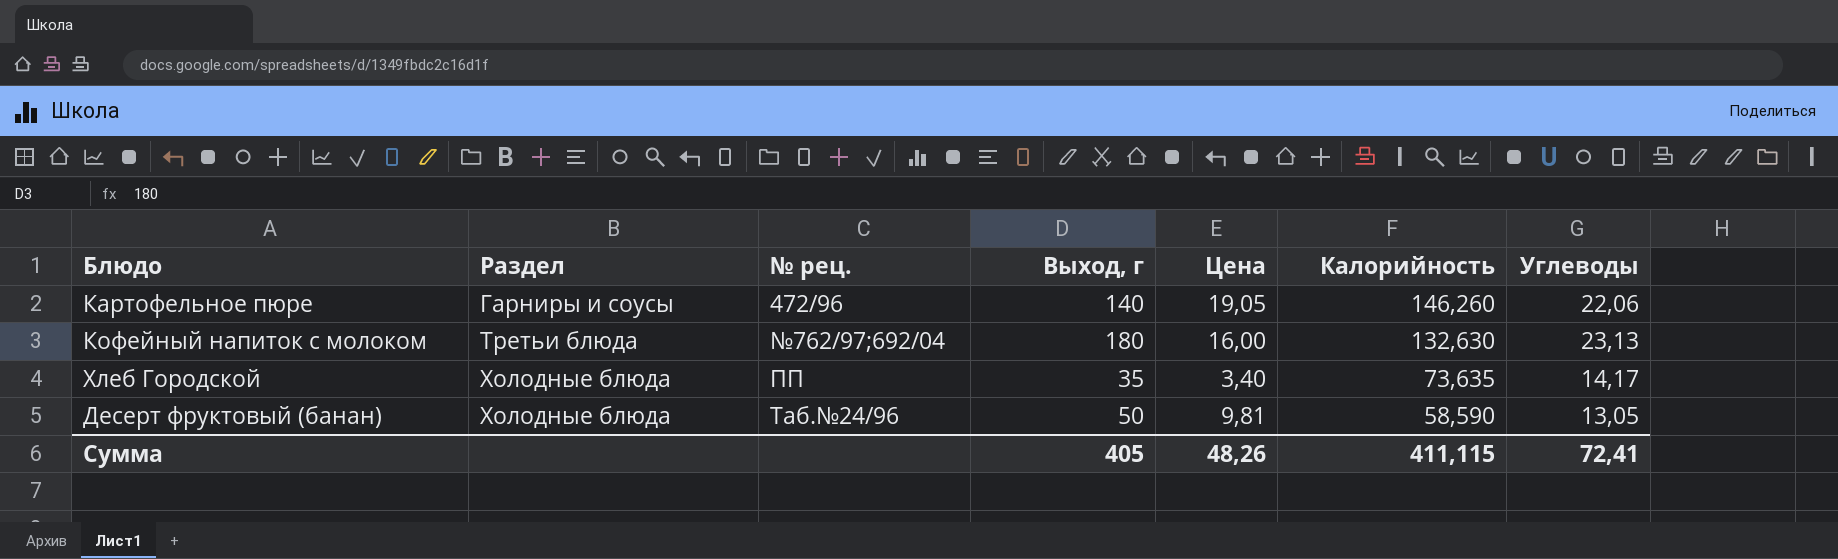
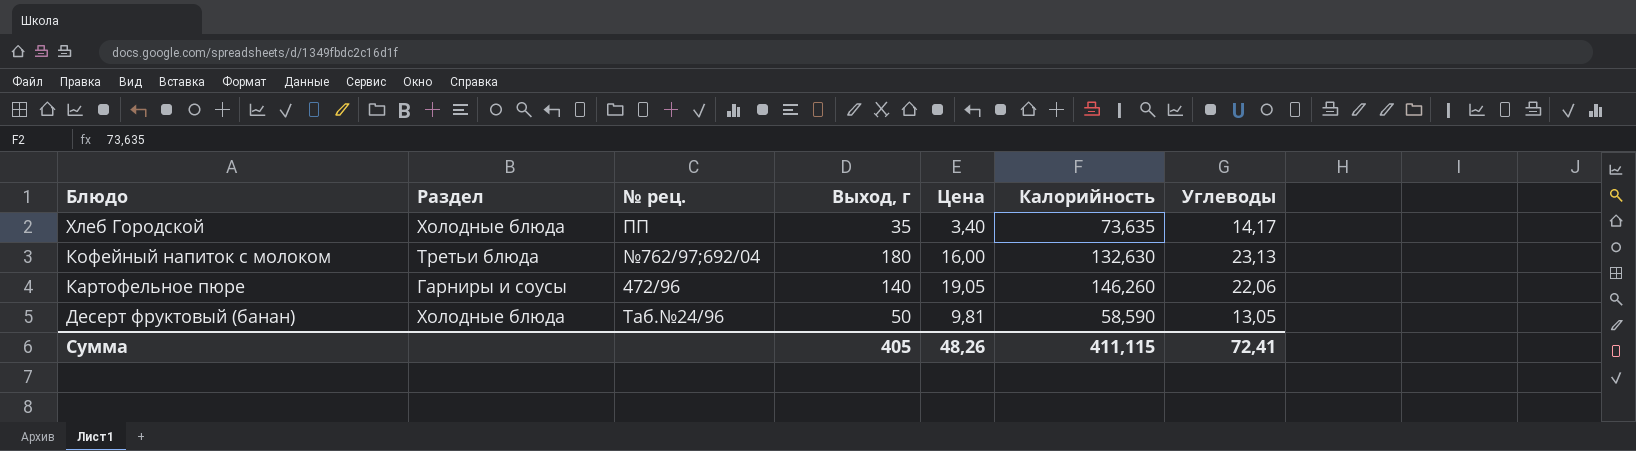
row order: Раздел ascending -> Блюдо descending

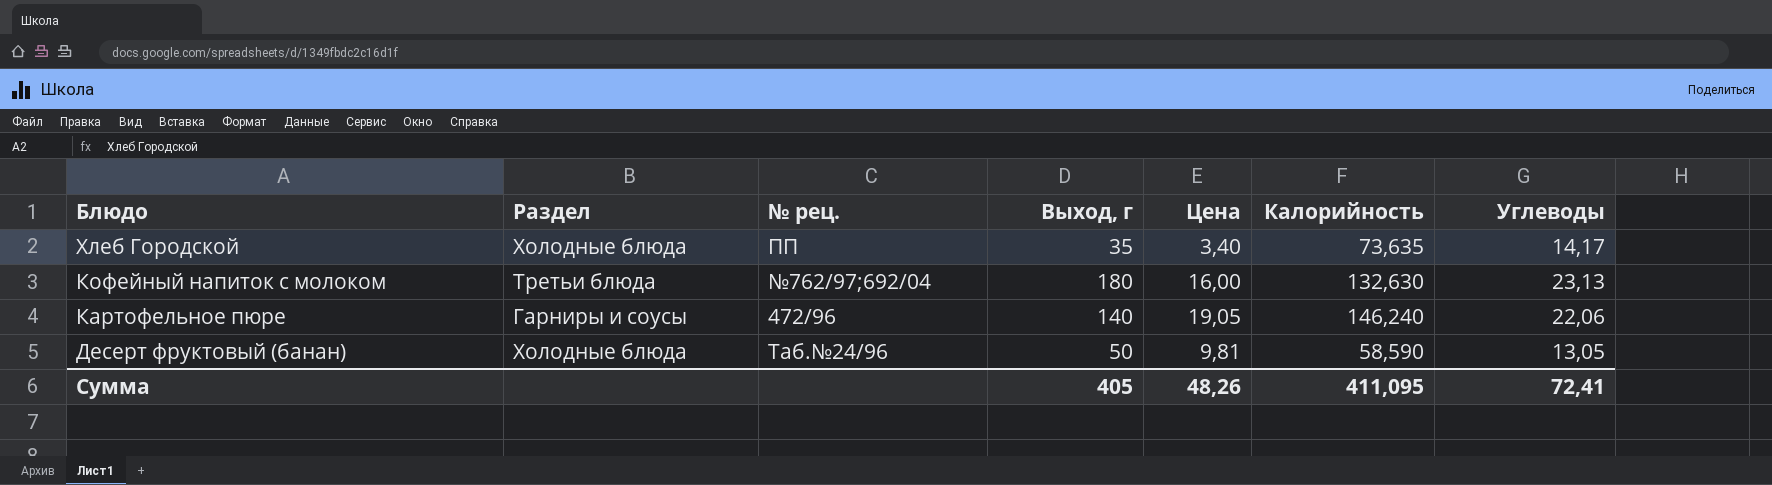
Картофельное пюре | Калорийность: 146,260 -> 146,240
Сумма | Калорийность: 411,115 -> 411,095

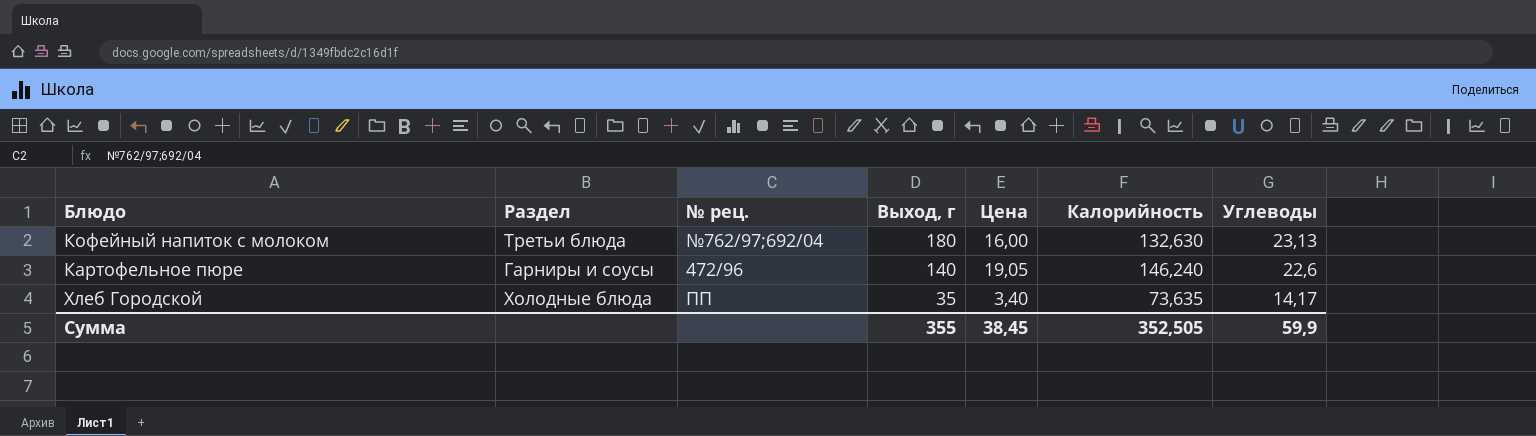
row order: Блюдо descending -> Выход, г descending
row Десерт фруктовый (банан): Холодные блюда | Таб.№24/96 | 50 | 9,81 | 58,590 | 13,05 -> none
Картофельное пюре | Углеводы: 22,06 -> 22,6
Сумма | Выход, г: 405 -> 355
Сумма | Цена: 48,26 -> 38,45
Сумма | Калорийность: 411,095 -> 352,505
Сумма | Углеводы: 72,41 -> 59,9

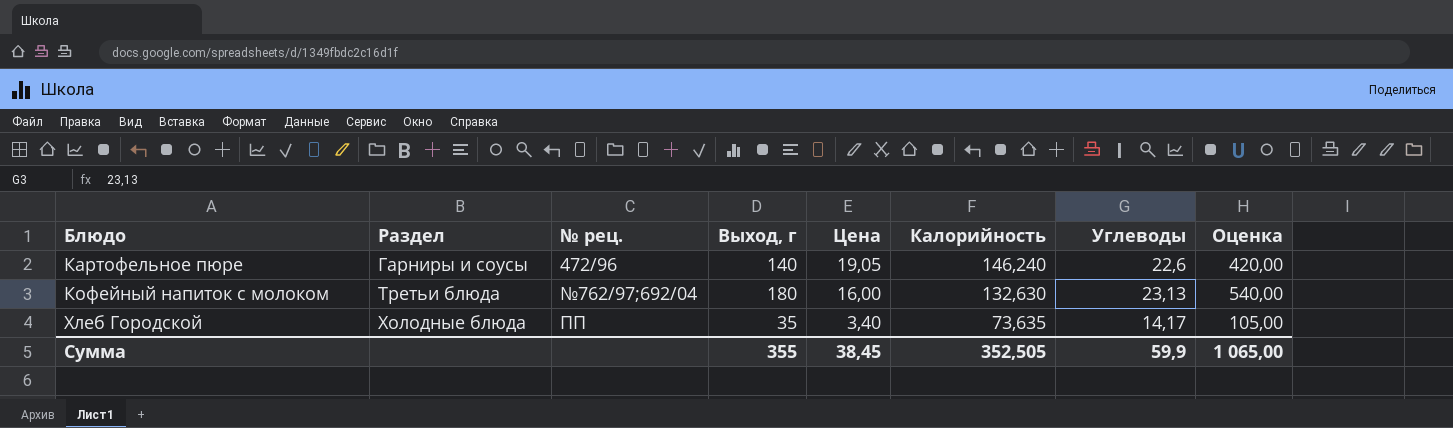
row order: Выход, г descending -> Блюдо ascending
column Оценка | formula: none -> [Выход, г] * 3

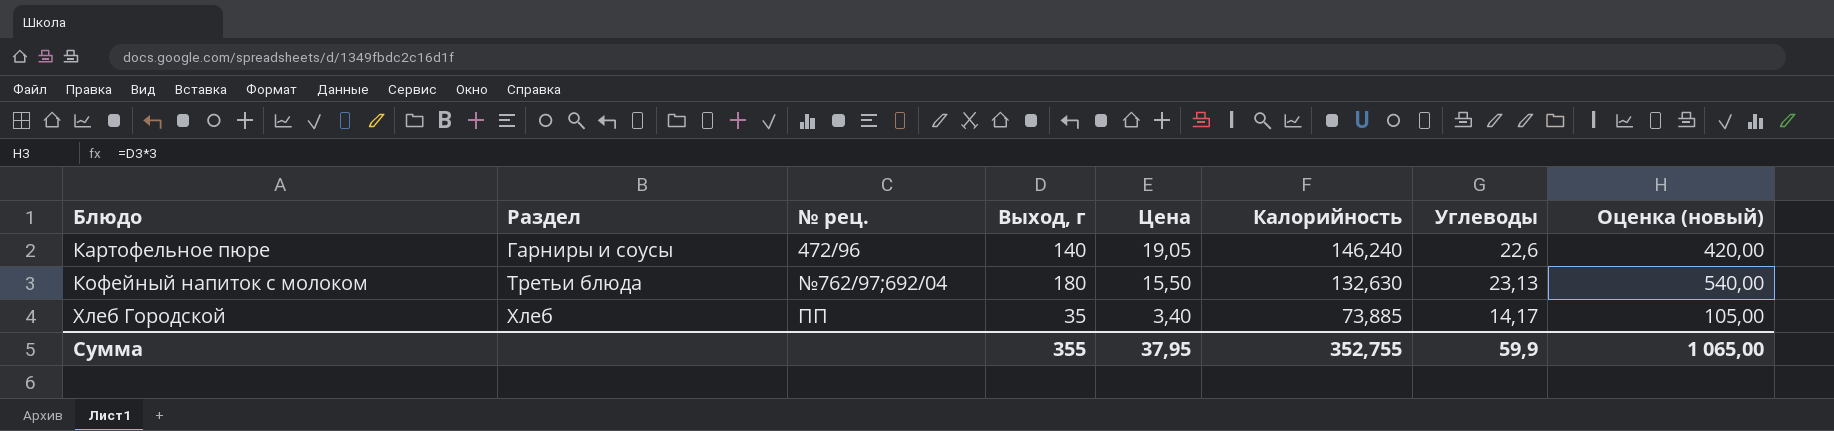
column name: Оценка -> Оценка (новый)
Кофейный напиток с молоком | Цена: 16,00 -> 15,50
Хлеб Городской | Раздел: Холодные блюда -> Хлеб
Хлеб Городской | Калорийность: 73,635 -> 73,885
Сумма | Цена: 38,45 -> 37,95
Сумма | Калорийность: 352,505 -> 352,755

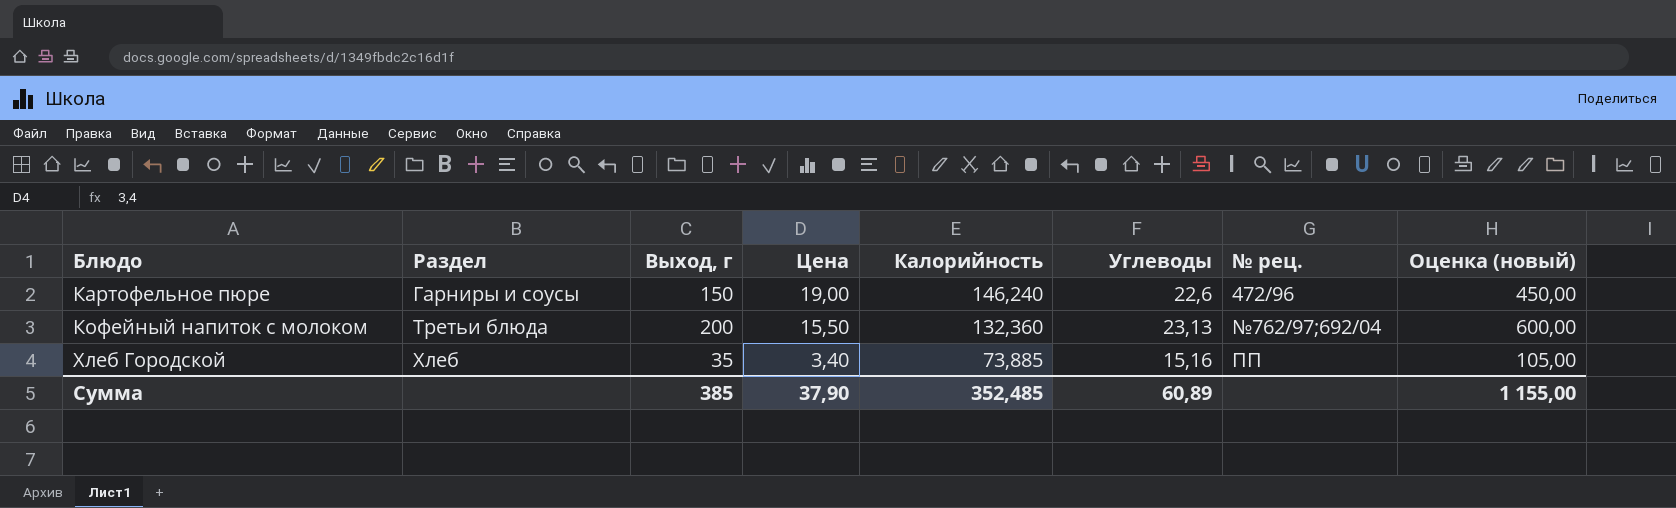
column № рец. | position: 3 -> 7
Картофельное пюре | Выход, г: 140 -> 150
Картофельное пюре | Цена: 19,05 -> 19,00
Картофельное пюре | Оценка (новый): 420,00 -> 450,00
Кофейный напиток с молоком | Выход, г: 180 -> 200
Кофейный напиток с молоком | Калорийность: 132,630 -> 132,360
Кофейный напиток с молоком | Оценка (новый): 540,00 -> 600,00
Хлеб Городской | Углеводы: 14,17 -> 15,16
Сумма | Выход, г: 355 -> 385
Сумма | Цена: 37,95 -> 37,90
Сумма | Калорийность: 352,755 -> 352,485
Сумма | Углеводы: 59,9 -> 60,89
Сумма | Оценка (новый): 1 065,00 -> 1 155,00

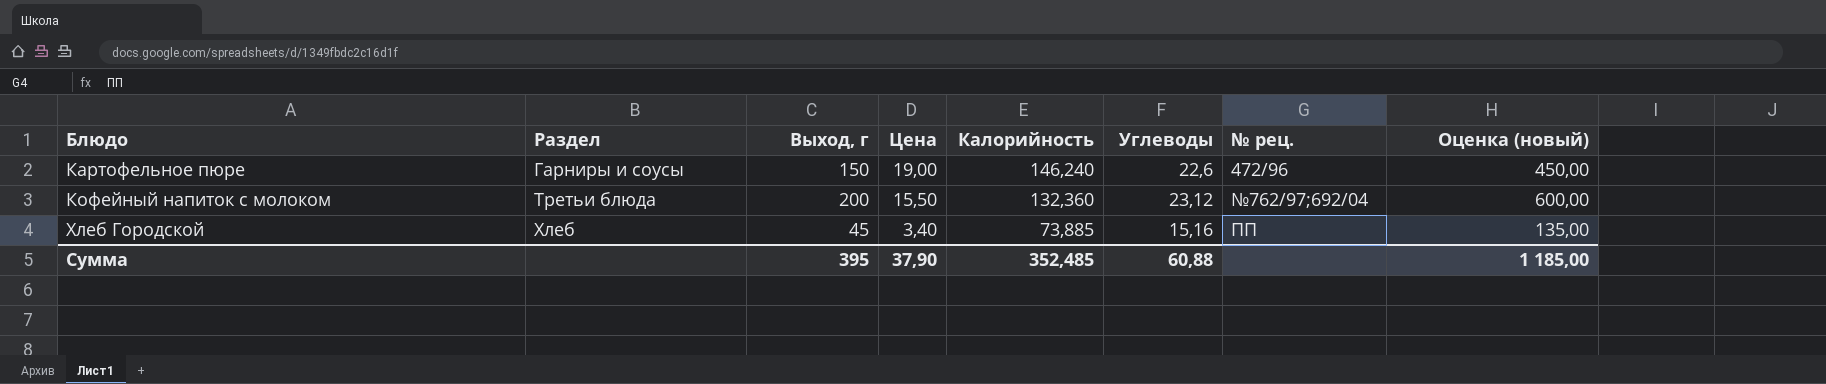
Кофейный напиток с молоком | Углеводы: 23,13 -> 23,12
Хлеб Городской | Выход, г: 35 -> 45
Хлеб Городской | Оценка (новый): 105,00 -> 135,00
Сумма | Выход, г: 385 -> 395
Сумма | Углеводы: 60,89 -> 60,88
Сумма | Оценка (новый): 1 155,00 -> 1 185,00

